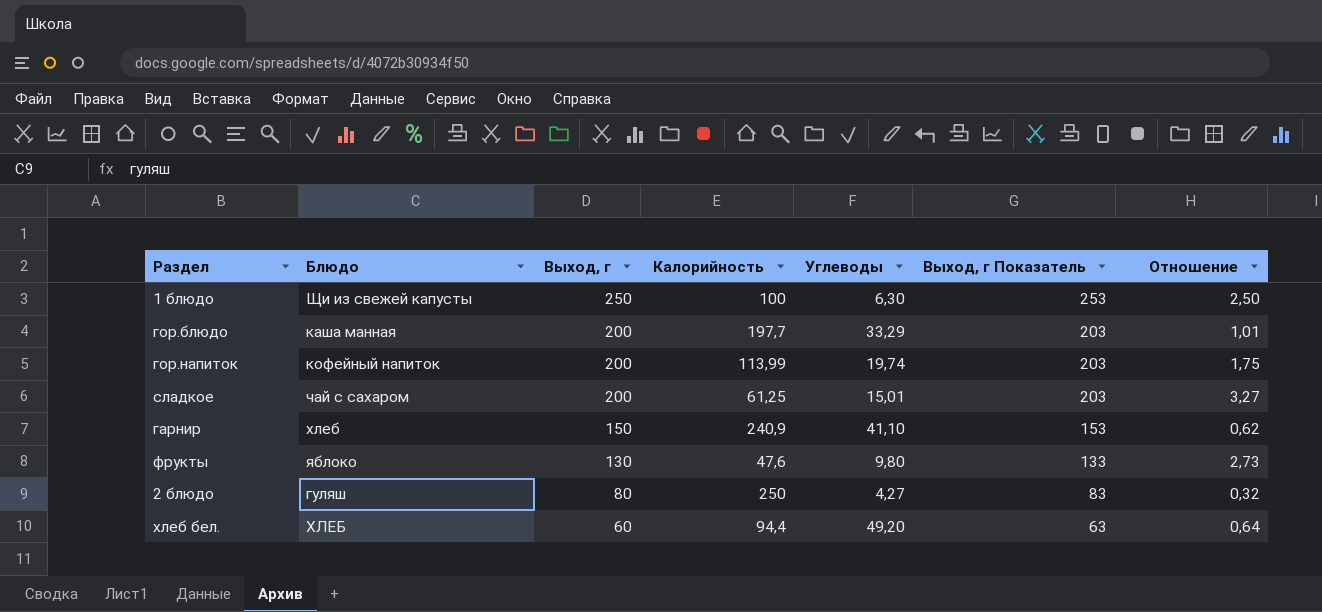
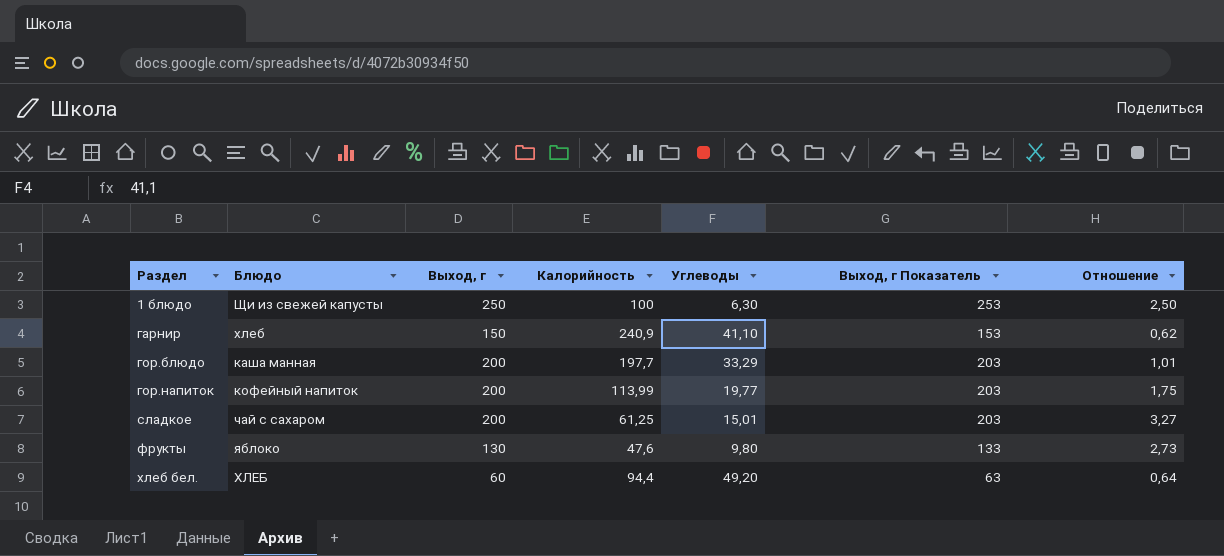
row order: Выход, г descending -> Раздел ascending
row 2 блюдо: гуляш | 80 | 250 | 4,27 | 83 | 0,32 -> none
гор.напиток | Углеводы: 19,74 -> 19,77

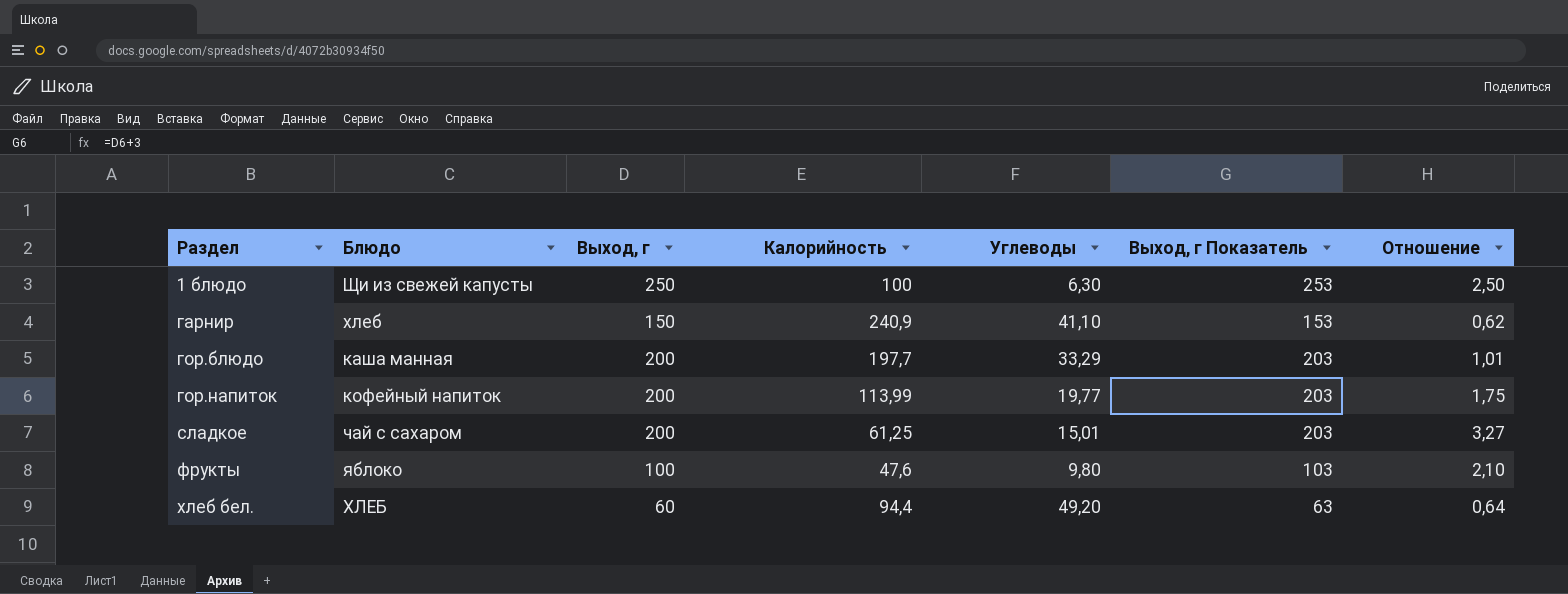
фрукты | Выход, г: 130 -> 100
фрукты | Выход, г Показатель: 133 -> 103
фрукты | Отношение: 2,73 -> 2,10

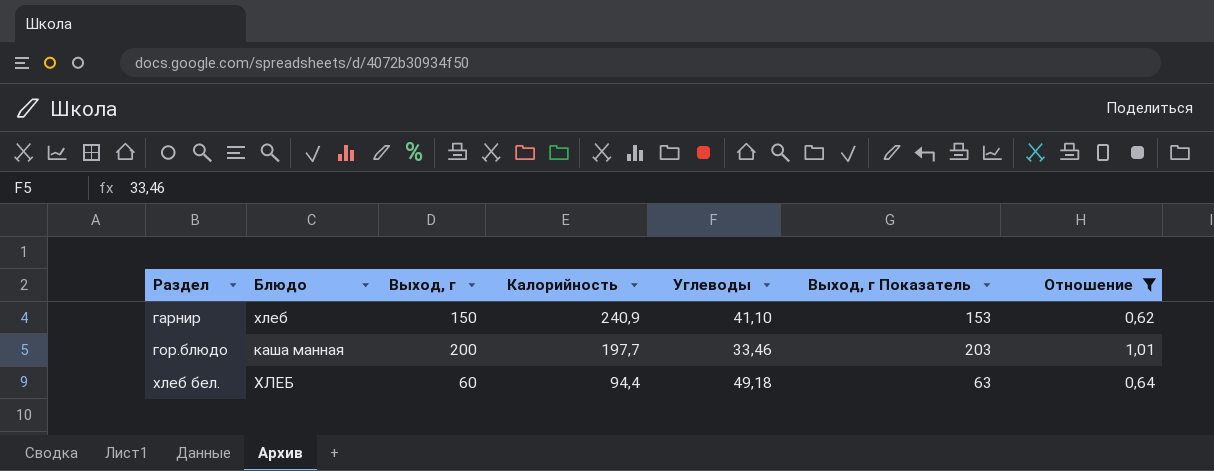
filter: none -> Отношение <= 1,01
гор.блюдо | Углеводы: 33,29 -> 33,46
хлеб бел. | Углеводы: 49,20 -> 49,18

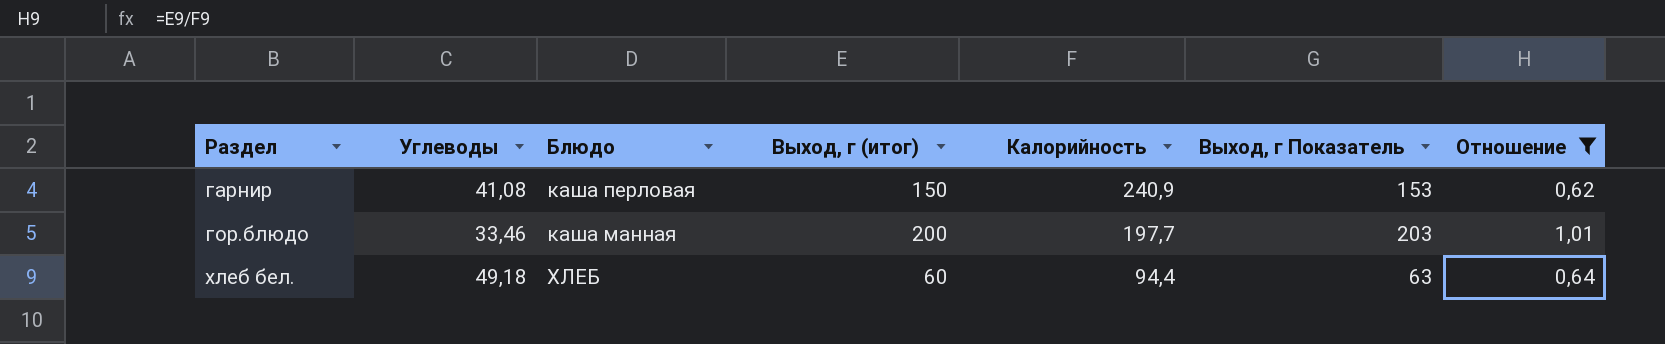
column Углеводы | position: 5 -> 2
column name: Выход, г -> Выход, г (итог)
гарнир | Углеводы: 41,10 -> 41,08
гарнир | Блюдо: хлеб -> каша перловая

